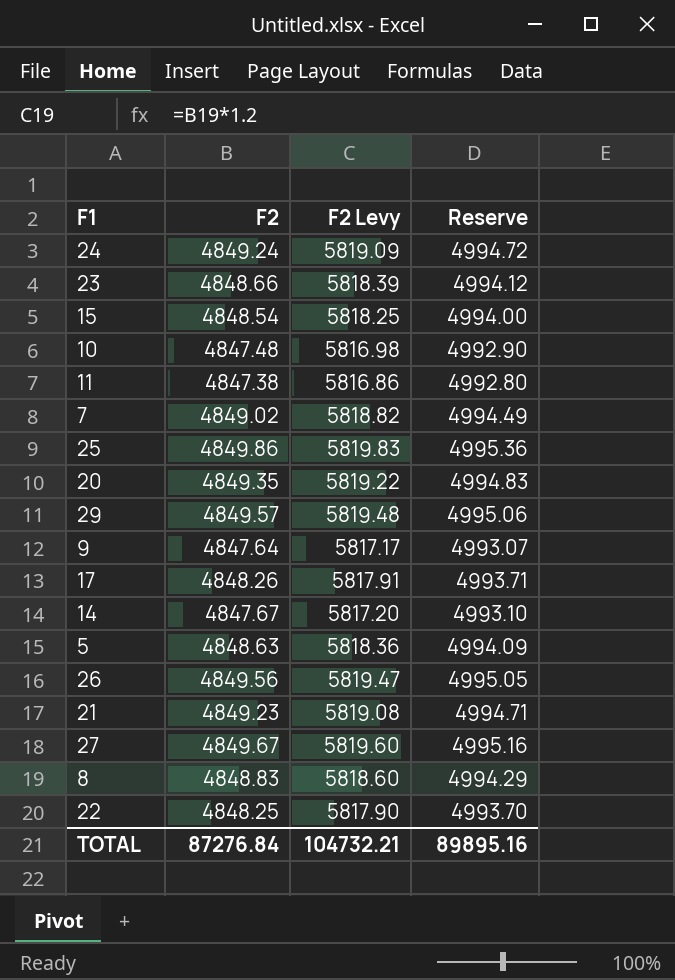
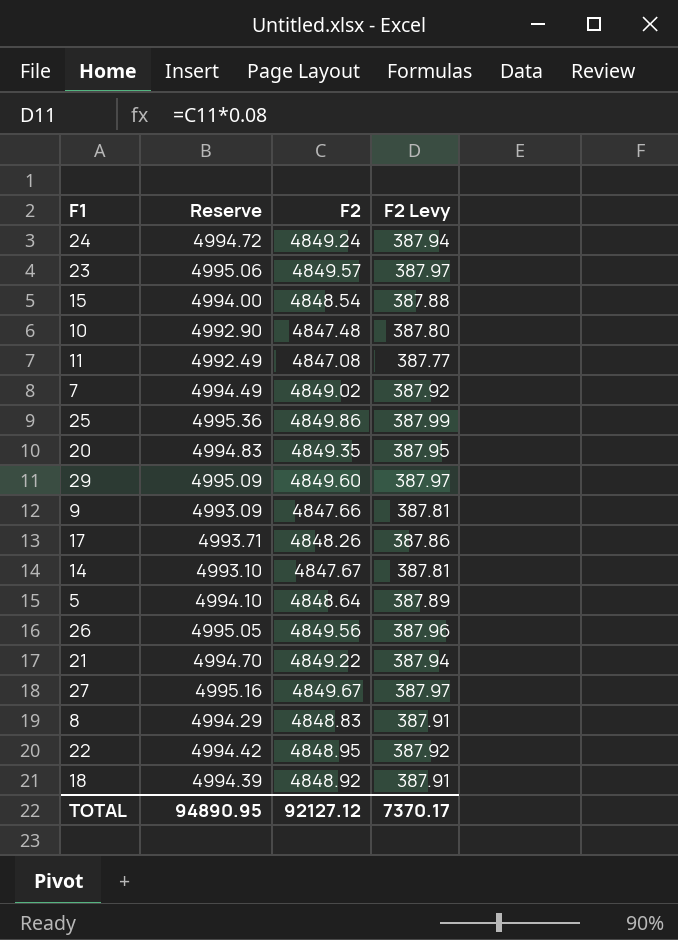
column Reserve | position: 4 -> 2
column F2 Levy | formula: [F2] * 1.2 -> [F2] * 0.08
23 | Reserve: 4994.12 -> 4995.06
23 | F2: 4848.66 -> 4849.57
11 | Reserve: 4992.80 -> 4992.49
11 | F2: 4847.38 -> 4847.08
29 | Reserve: 4995.06 -> 4995.09
29 | F2: 4849.57 -> 4849.60
9 | Reserve: 4993.07 -> 4993.09
9 | F2: 4847.64 -> 4847.66
5 | Reserve: 4994.09 -> 4994.10
5 | F2: 4848.63 -> 4848.64
21 | Reserve: 4994.71 -> 4994.70
21 | F2: 4849.23 -> 4849.22
22 | Reserve: 4993.70 -> 4994.42
22 | F2: 4848.25 -> 4848.95
row 18: none -> 4994.39 | 4848.92 | 387.91
TOTAL | Reserve: 89895.16 -> 94890.95
TOTAL | F2: 87276.84 -> 92127.12
TOTAL | F2 Levy: 104732.21 -> 7370.17

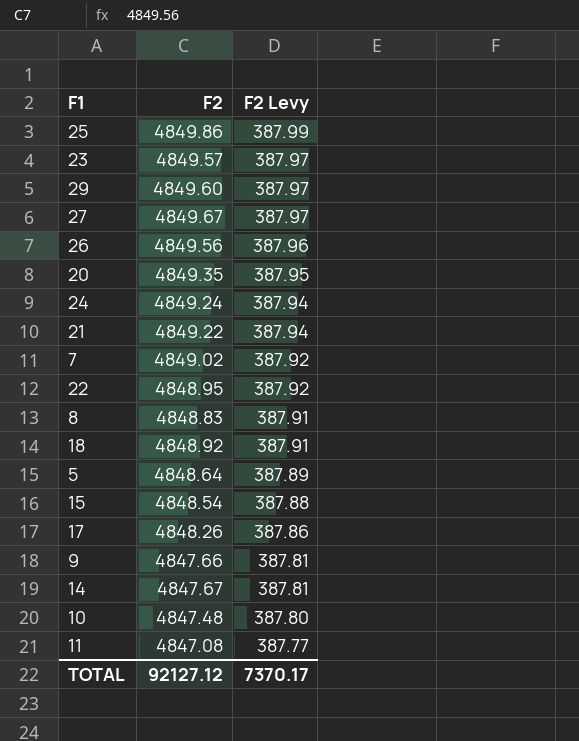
row order: none -> F2 Levy descending
column Reserve | formula: [F2] * 1.03 -> none

